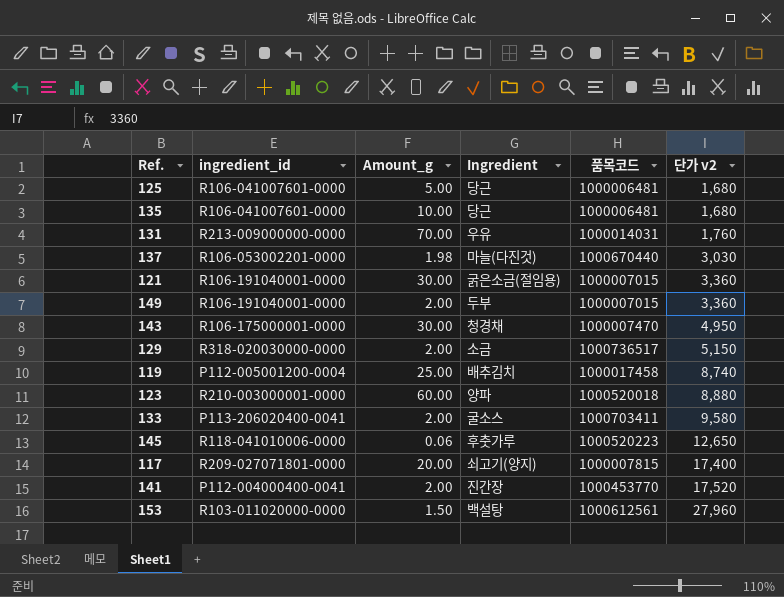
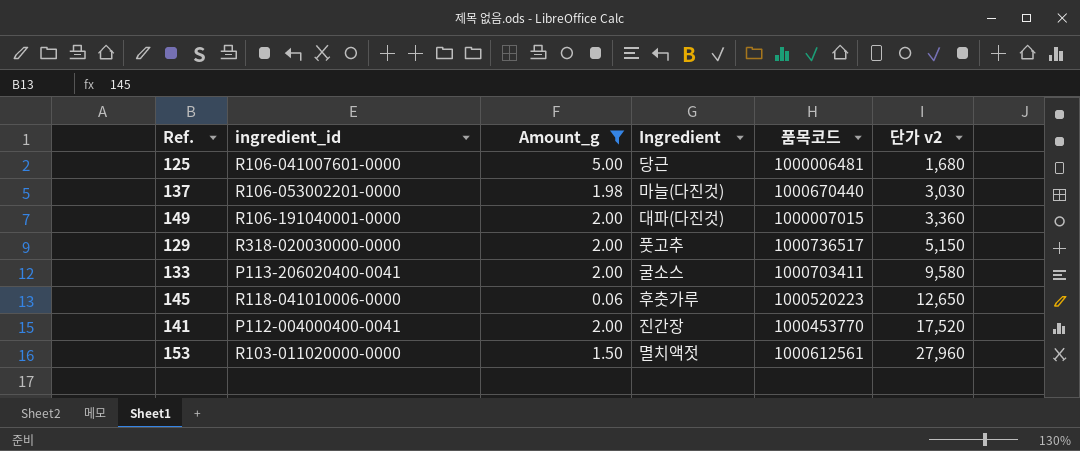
filter: none -> Amount_g <= 5.00
149 | Ingredient: 두부 -> 대파(다진것)
129 | Ingredient: 소금 -> 풋고추
153 | Ingredient: 백설탕 -> 멸치액젓

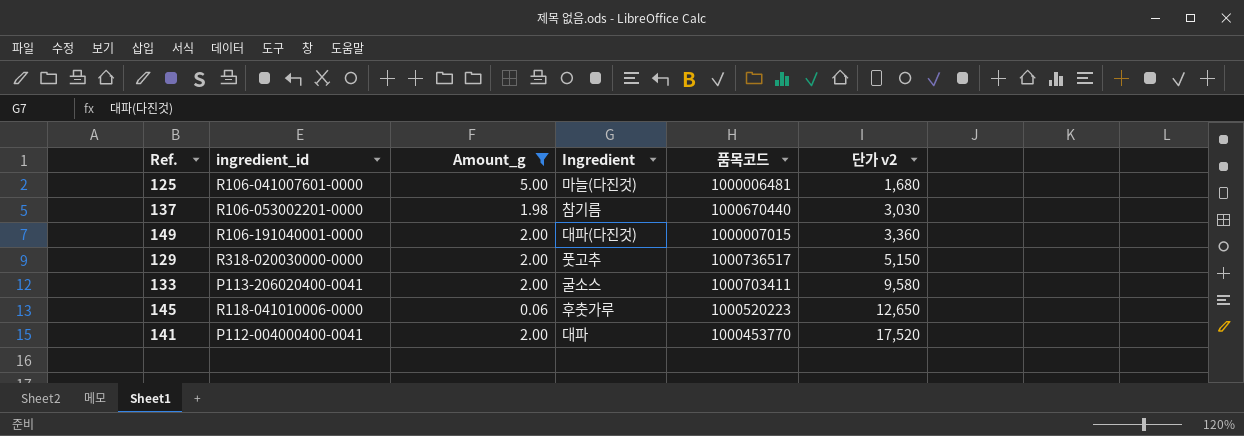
row 153: R103-011020000-0000 | 1.50 | 멸치액젓 | 1000612561 | 27,960 -> none
125 | Ingredient: 당근 -> 마늘(다진것)
137 | Ingredient: 마늘(다진것) -> 참기름
141 | Ingredient: 진간장 -> 대파

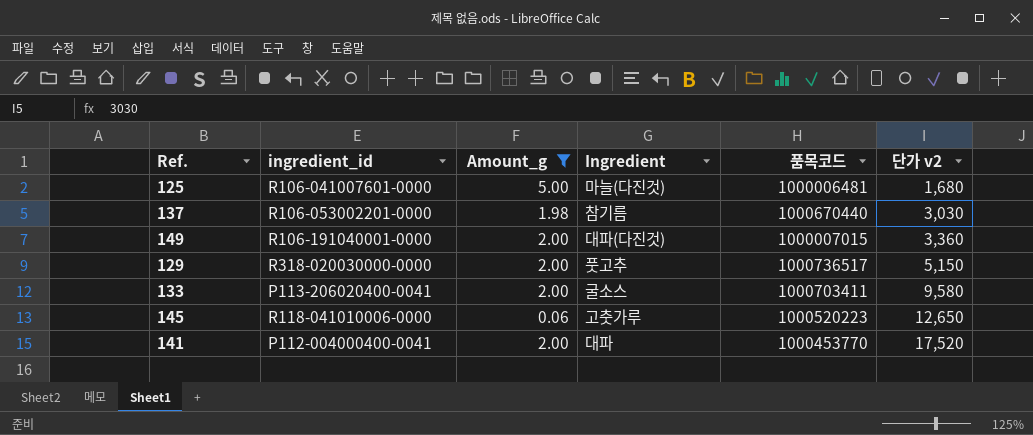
145 | Ingredient: 후춧가루 -> 고춧가루

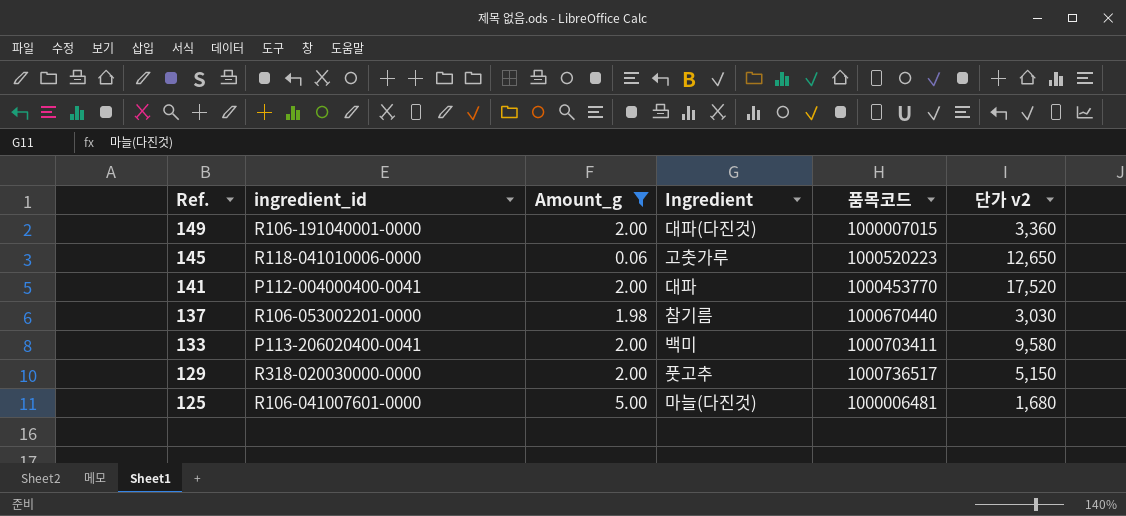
row order: 단가 v2 ascending -> Ref. descending
133 | Ingredient: 굴소스 -> 백미

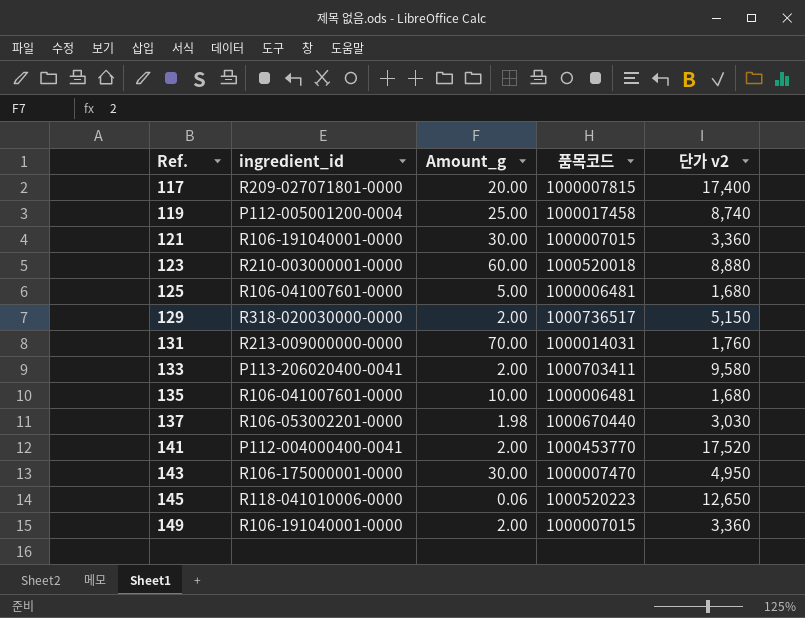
filter: Amount_g <= 5.00 -> none
row order: Ref. descending -> Ref. ascending
column Ingredient | position: 4 -> none

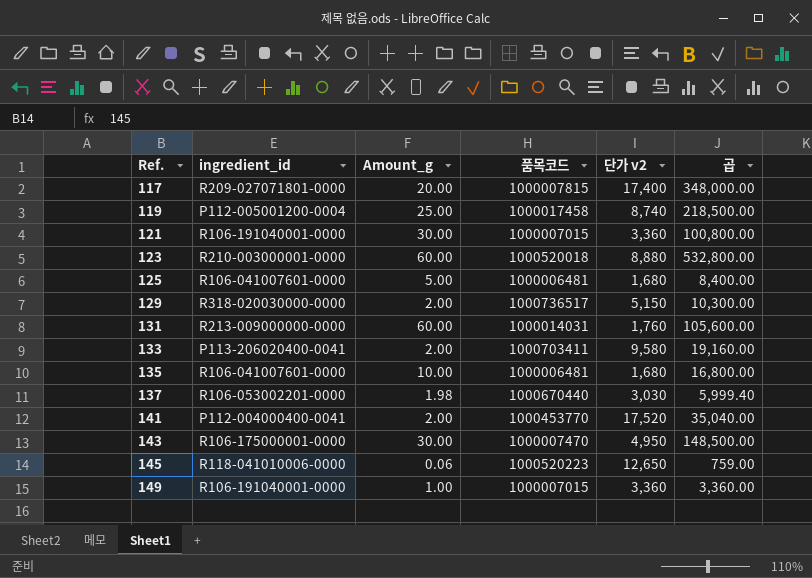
column 곱 | formula: none -> [Amount_g] * [단가 v2]
131 | Amount_g: 70.00 -> 60.00
149 | Amount_g: 2.00 -> 1.00

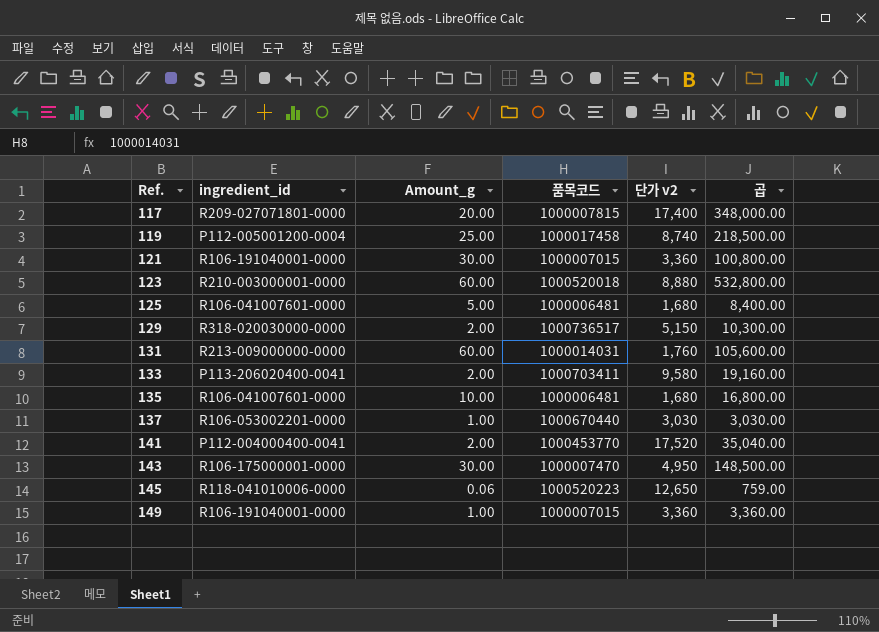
137 | Amount_g: 1.98 -> 1.00
137 | 곱: 5,999.40 -> 3,030.00

